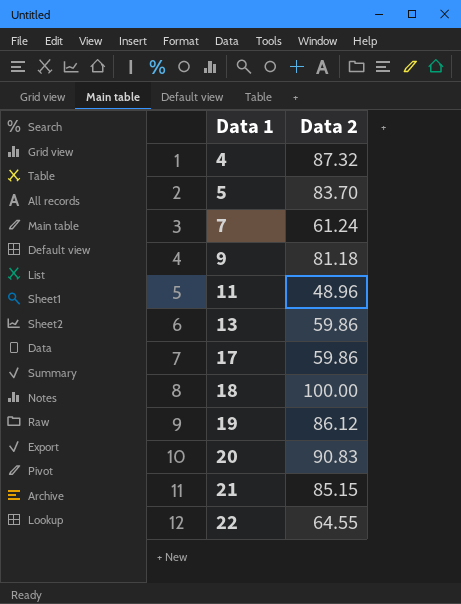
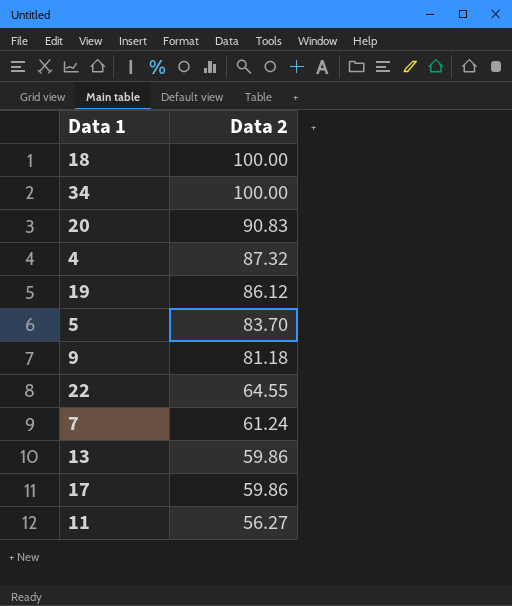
row order: Data 1 ascending -> Data 2 descending
row 21: 85.15 -> none
row 34: none -> 100.00
11 | Data 2: 48.96 -> 56.27

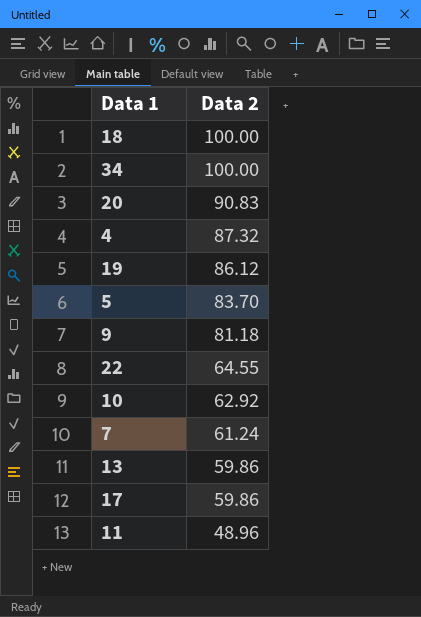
row 10: none -> 62.92
11 | Data 2: 56.27 -> 48.96

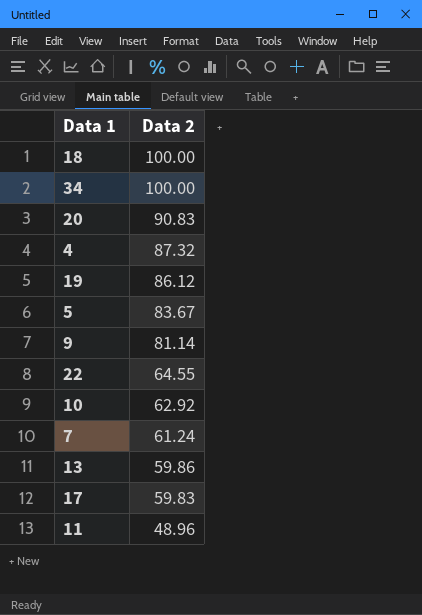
5 | Data 2: 83.70 -> 83.67
9 | Data 2: 81.18 -> 81.14
17 | Data 2: 59.86 -> 59.83

